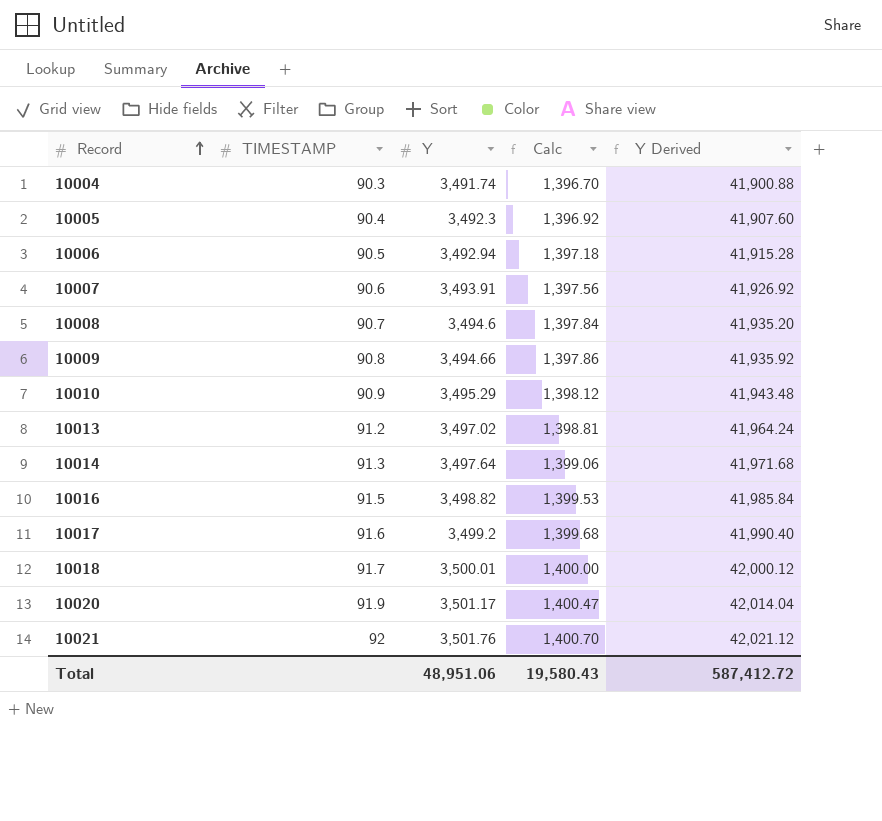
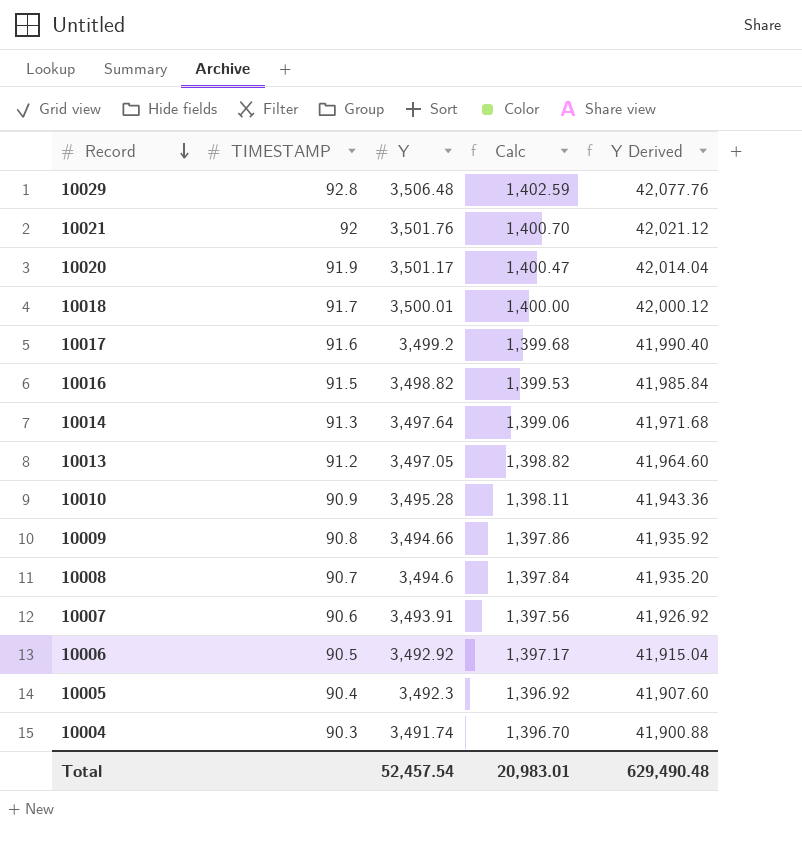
row order: Record ascending -> Record descending
row 10029: none -> 92.8 | 3,506.48 | 1,402.59 | 42,077.76
10013 | Y: 3,497.02 -> 3,497.05
10013 | Calc: 1,398.81 -> 1,398.82
10013 | Y Derived: 41,964.24 -> 41,964.60
10010 | Y: 3,495.29 -> 3,495.28
10010 | Calc: 1,398.12 -> 1,398.11
10010 | Y Derived: 41,943.48 -> 41,943.36
10006 | Y: 3,492.94 -> 3,492.92
10006 | Calc: 1,397.18 -> 1,397.17
10006 | Y Derived: 41,915.28 -> 41,915.04
Total | Y: 48,951.06 -> 52,457.54
Total | Calc: 19,580.43 -> 20,983.01
Total | Y Derived: 587,412.72 -> 629,490.48

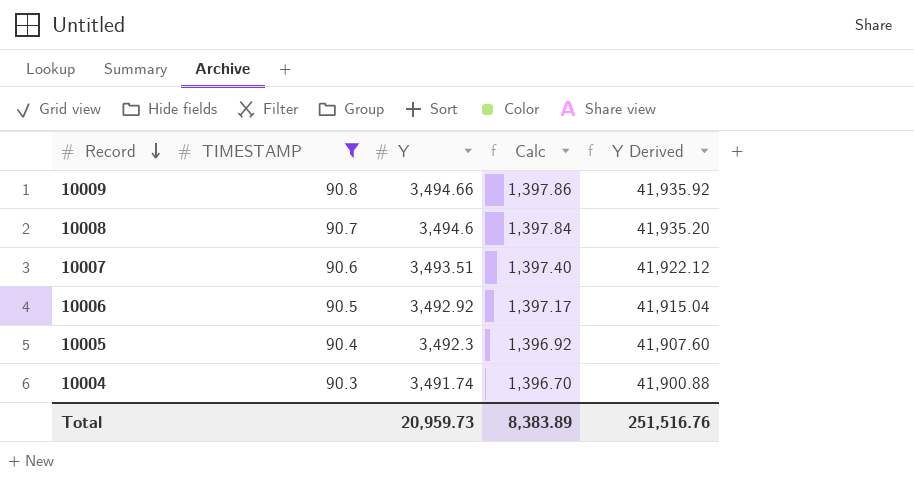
filter: none -> TIMESTAMP <= 90.8
10007 | Y: 3,493.91 -> 3,493.51
10007 | Calc: 1,397.56 -> 1,397.40
10007 | Y Derived: 41,926.92 -> 41,922.12
Total | Y: 52,457.54 -> 20,959.73
Total | Calc: 20,983.01 -> 8,383.89
Total | Y Derived: 629,490.48 -> 251,516.76

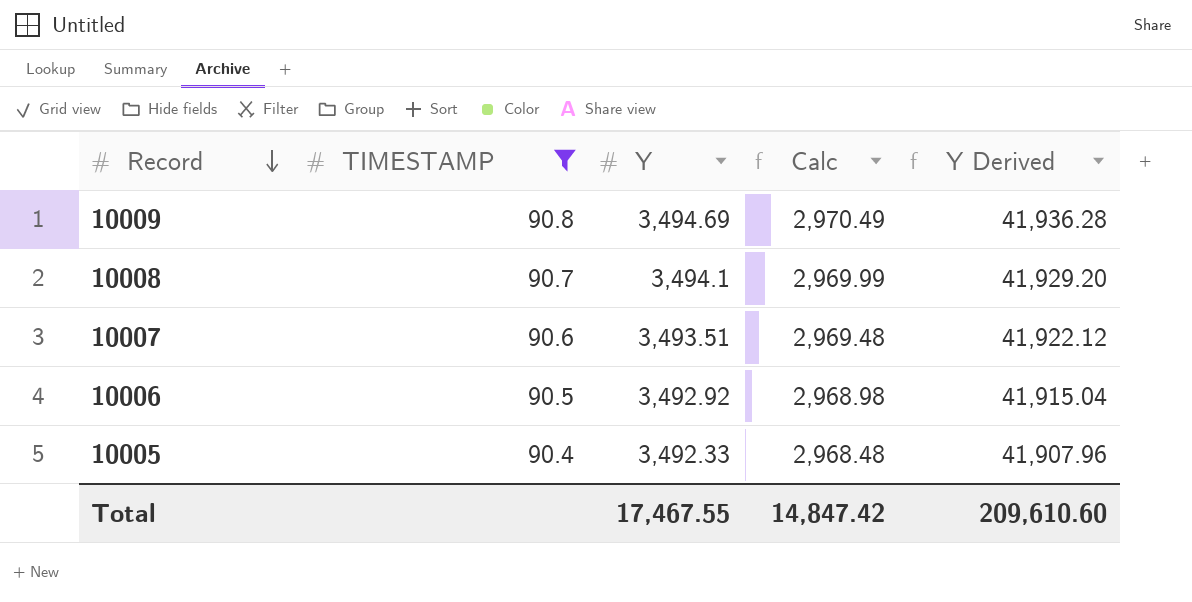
column Calc | formula: [Y] * 0.4 -> [Y] * 0.85
row 10004: 90.3 | 3,491.74 | 1,396.70 | 41,900.88 -> none
10009 | Y: 3,494.66 -> 3,494.69
10009 | Y Derived: 41,935.92 -> 41,936.28
10008 | Y: 3,494.6 -> 3,494.1
10008 | Y Derived: 41,935.20 -> 41,929.20
10005 | Y: 3,492.3 -> 3,492.33
10005 | Y Derived: 41,907.60 -> 41,907.96
Total | Y: 20,959.73 -> 17,467.55
Total | Calc: 8,383.89 -> 14,847.42
Total | Y Derived: 251,516.76 -> 209,610.60

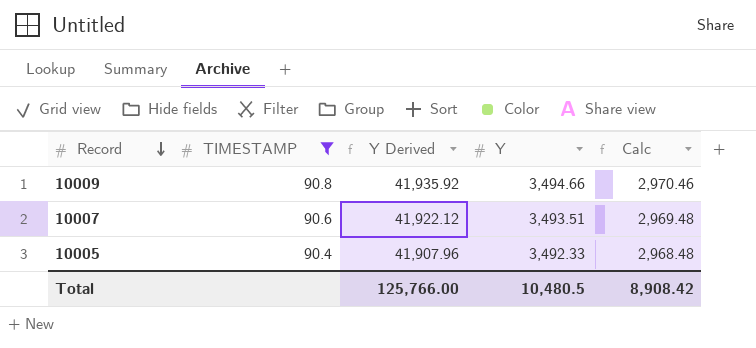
column Y Derived | position: 5 -> 3
row 10008: 90.7 | 3,494.1 | 2,969.99 | 41,929.20 -> none
row 10006: 90.5 | 3,492.92 | 2,968.98 | 41,915.04 -> none
10009 | Y Derived: 41,936.28 -> 41,935.92
10009 | Y: 3,494.69 -> 3,494.66
10009 | Calc: 2,970.49 -> 2,970.46
Total | Y Derived: 209,610.60 -> 125,766.00
Total | Y: 17,467.55 -> 10,480.5
Total | Calc: 14,847.42 -> 8,908.42

